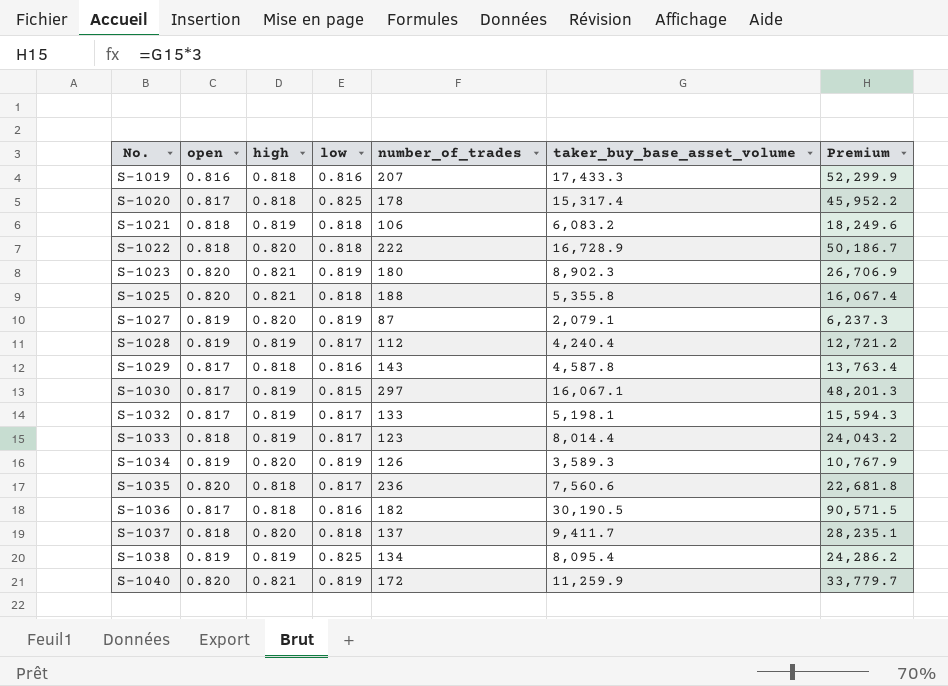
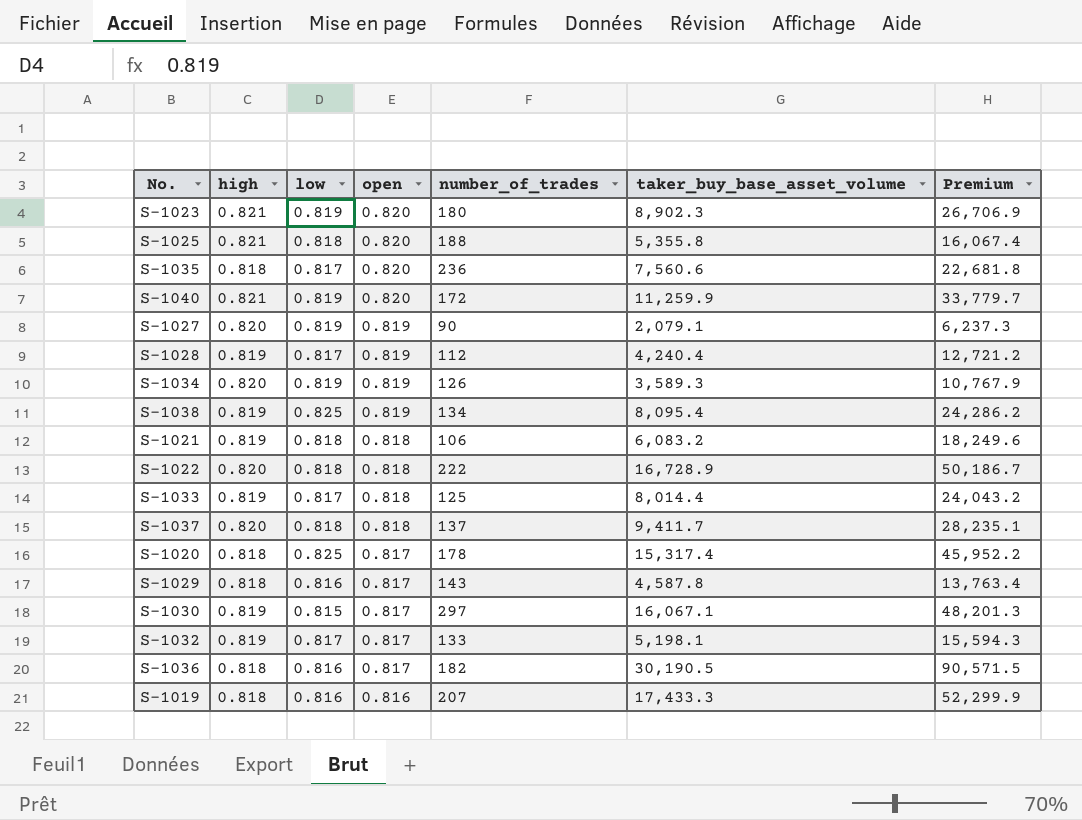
row order: No. ascending -> open descending
column open | position: 2 -> 4
S-1027 | number_of_trades: 87 -> 90
S-1033 | number_of_trades: 123 -> 125

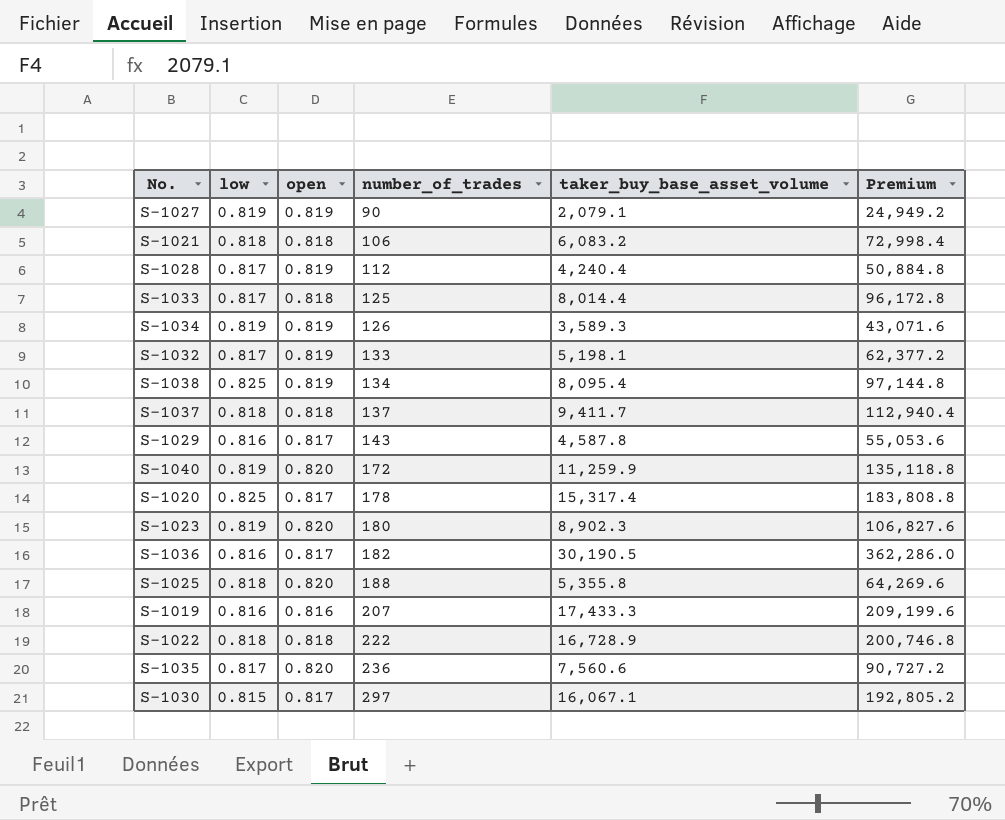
row order: open descending -> number_of_trades ascending
column high | position: 2 -> none
column Premium | formula: [taker_buy_base_asset_volume] * 3 -> [taker_buy_base_asset_volume] * 12
S-1032 | open: 0.817 -> 0.819

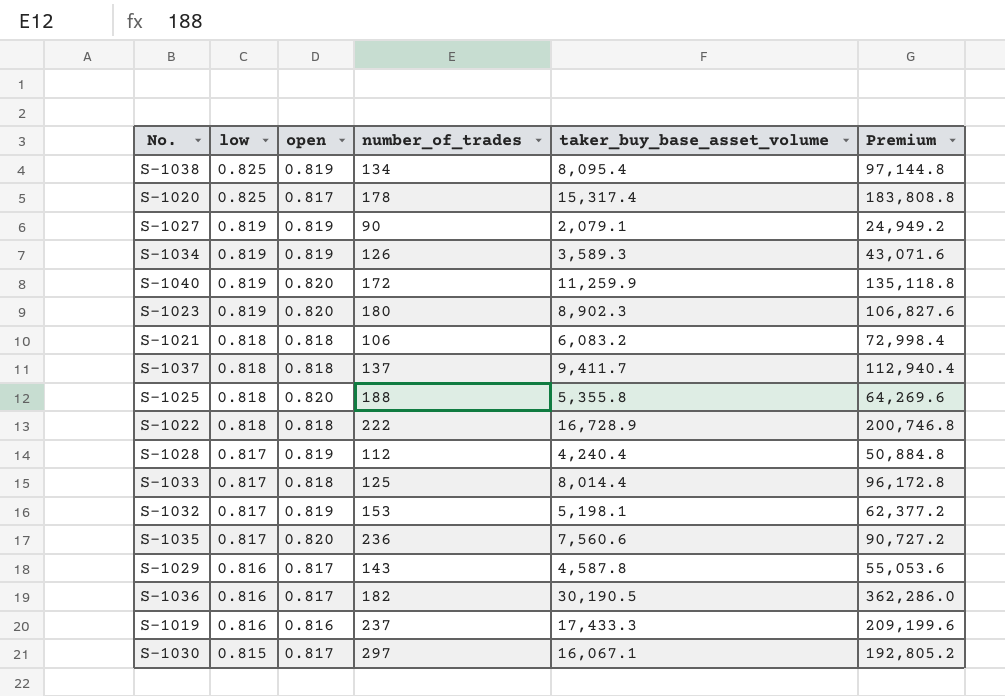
row order: number_of_trades ascending -> low descending
S-1032 | number_of_trades: 133 -> 153
S-1019 | number_of_trades: 207 -> 237

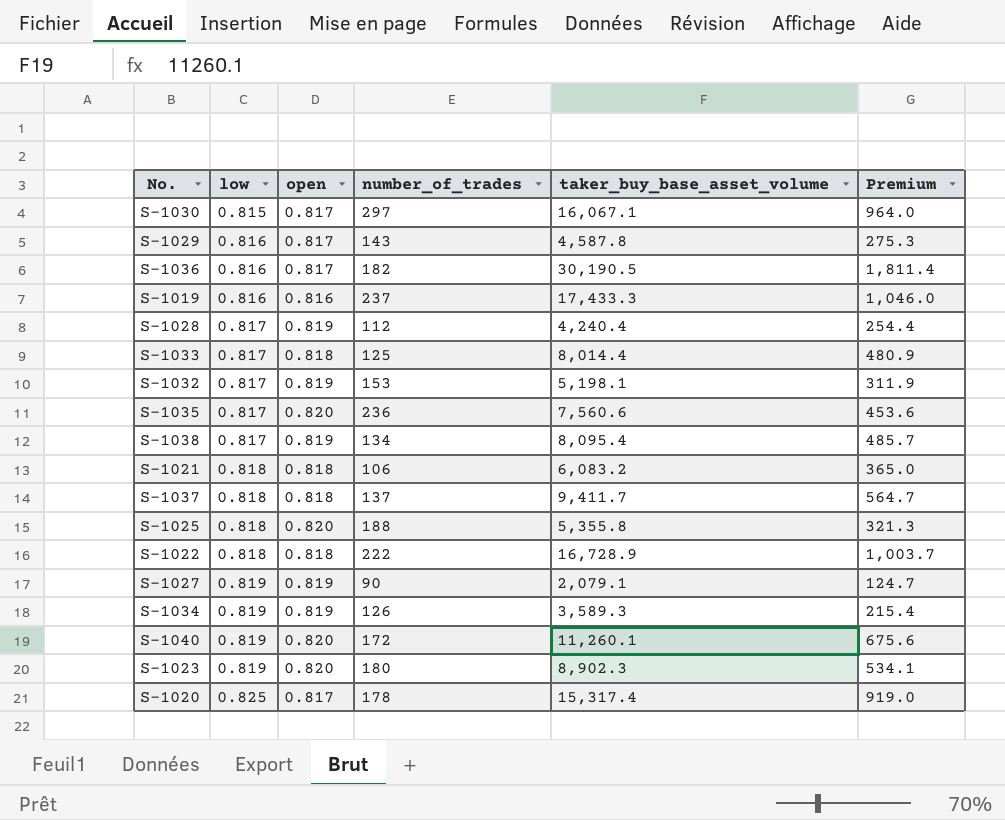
row order: low descending -> low ascending
column Premium | formula: [taker_buy_base_asset_volume] * 12 -> [taker_buy_base_asset_volume] * 0.06
S-1038 | low: 0.825 -> 0.817
S-1040 | taker_buy_base_asset_volume: 11,259.9 -> 11,260.1

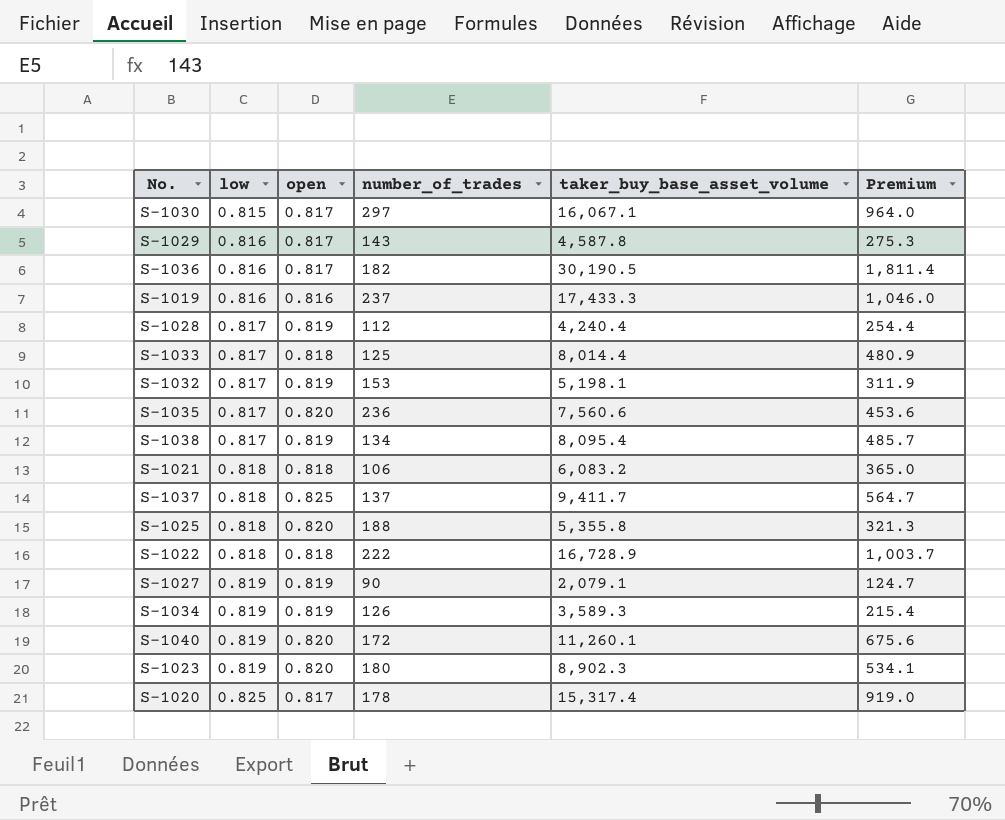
S-1037 | open: 0.818 -> 0.825

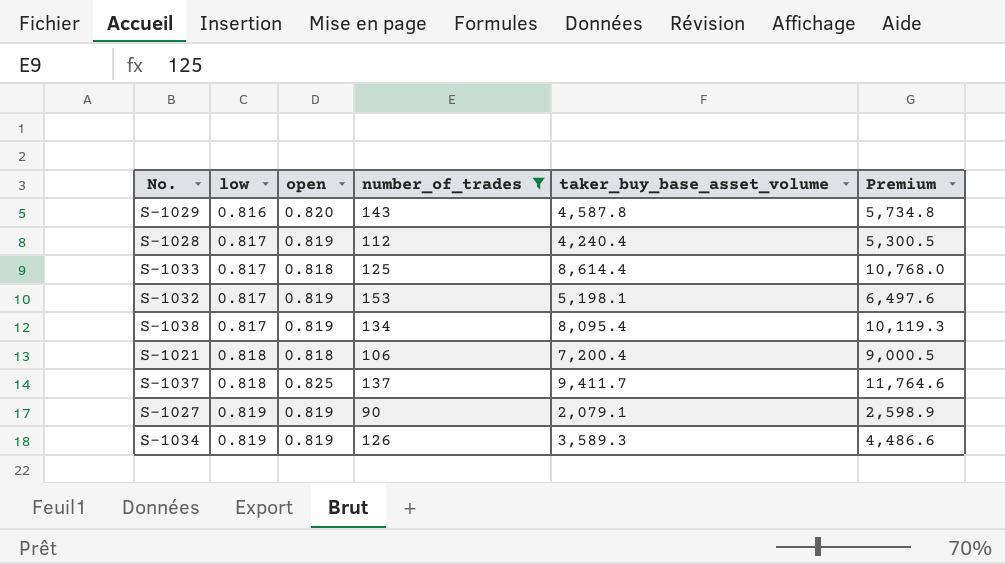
filter: none -> number_of_trades <= 153
column Premium | formula: [taker_buy_base_asset_volume] * 0.06 -> [taker_buy_base_asset_volume] * 1.25
S-1029 | open: 0.817 -> 0.820
S-1033 | taker_buy_base_asset_volume: 8,014.4 -> 8,614.4
S-1021 | taker_buy_base_asset_volume: 6,083.2 -> 7,200.4

